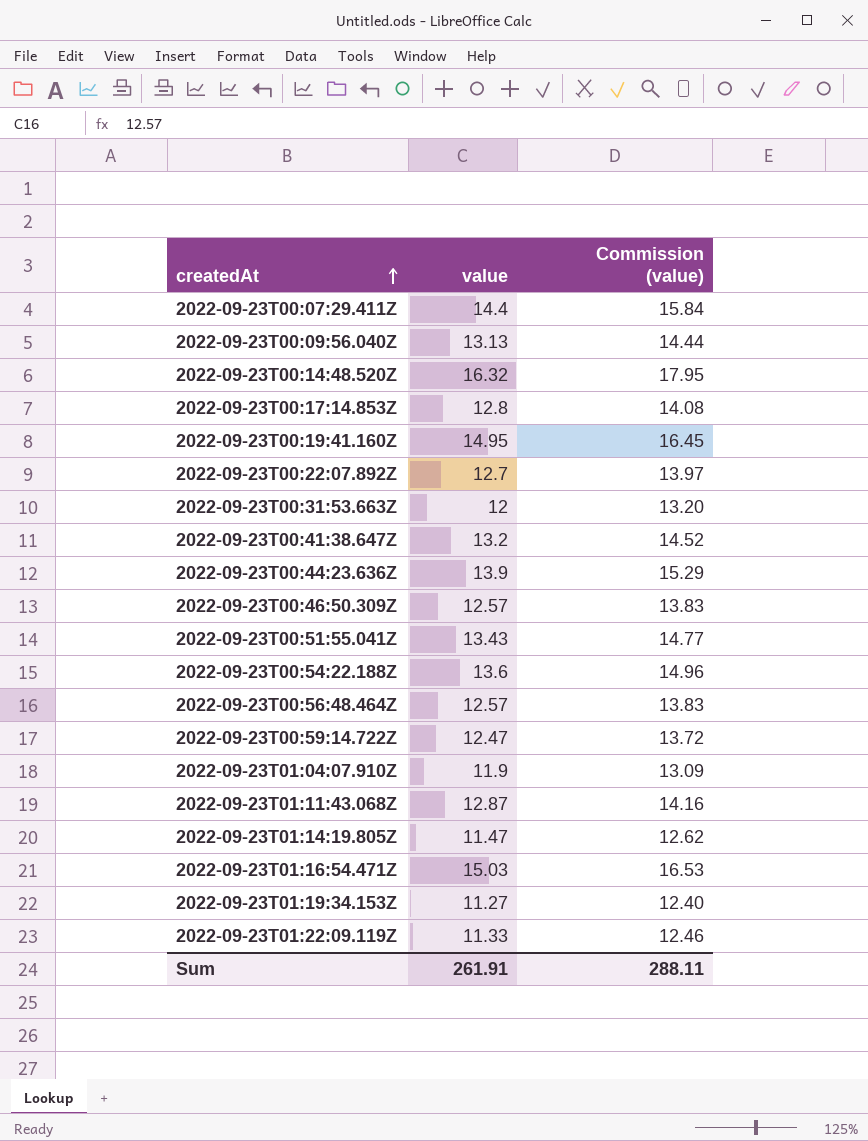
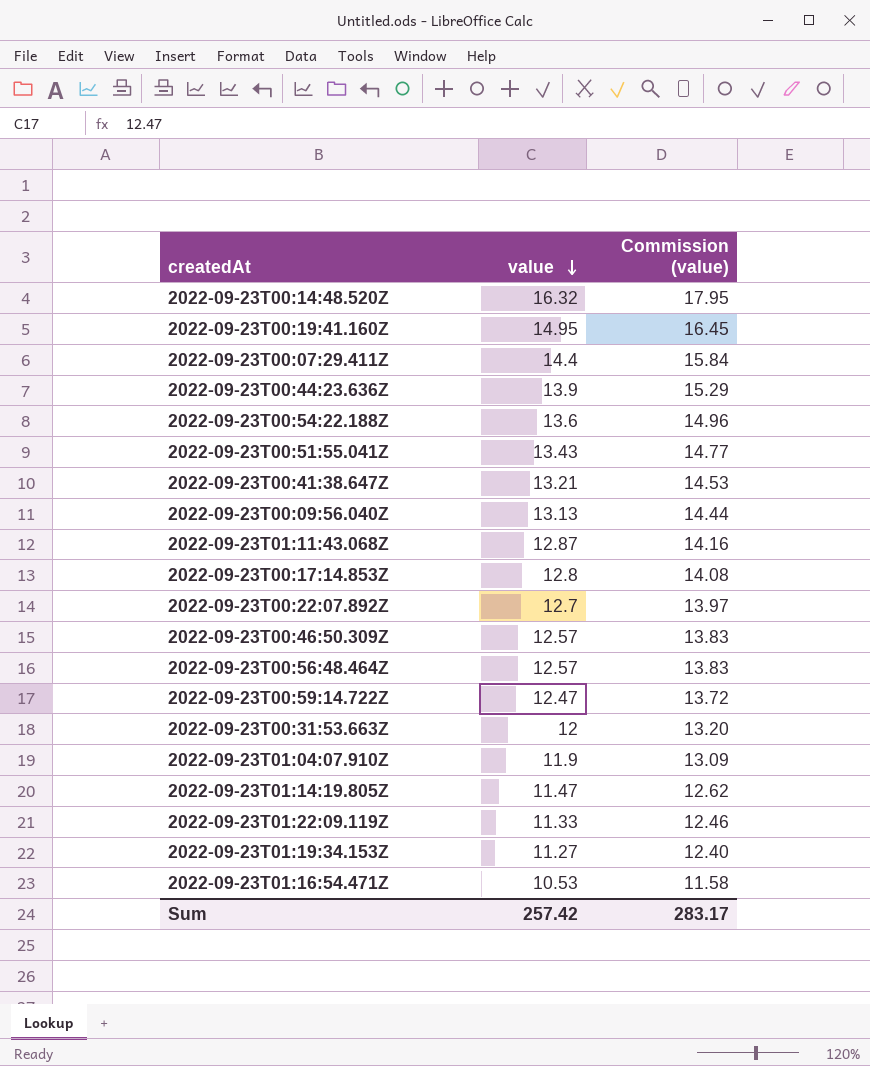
row order: createdAt ascending -> value descending
2022-09-23T00:41:38.647Z | value: 13.2 -> 13.21
2022-09-23T00:41:38.647Z | Commission (value): 14.52 -> 14.53
2022-09-23T01:16:54.471Z | value: 15.03 -> 10.53
2022-09-23T01:16:54.471Z | Commission (value): 16.53 -> 11.58
Sum | value: 261.91 -> 257.42
Sum | Commission (value): 288.11 -> 283.17

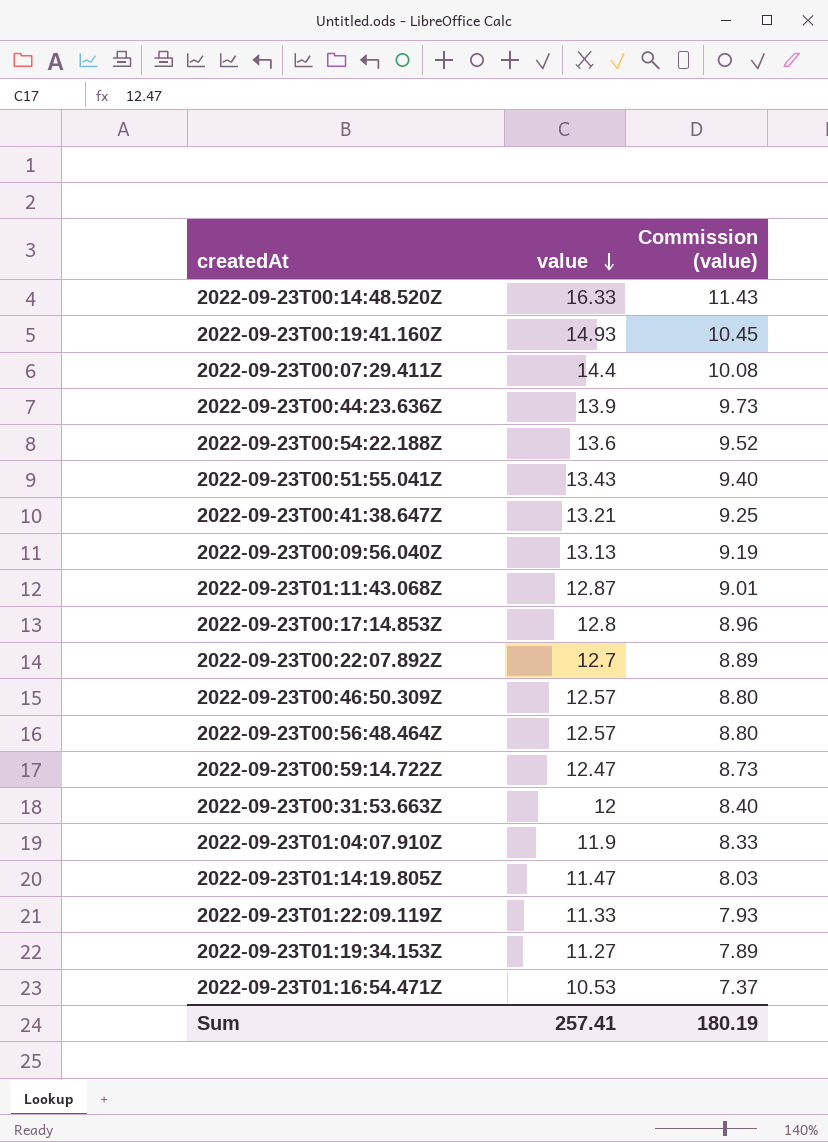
column Commission (value) | formula: [value] * 1.1 -> [value] * 0.7
2022-09-23T00:14:48.520Z | value: 16.32 -> 16.33
2022-09-23T00:19:41.160Z | value: 14.95 -> 14.93
Sum | value: 257.42 -> 257.41
Sum | Commission (value): 283.17 -> 180.19

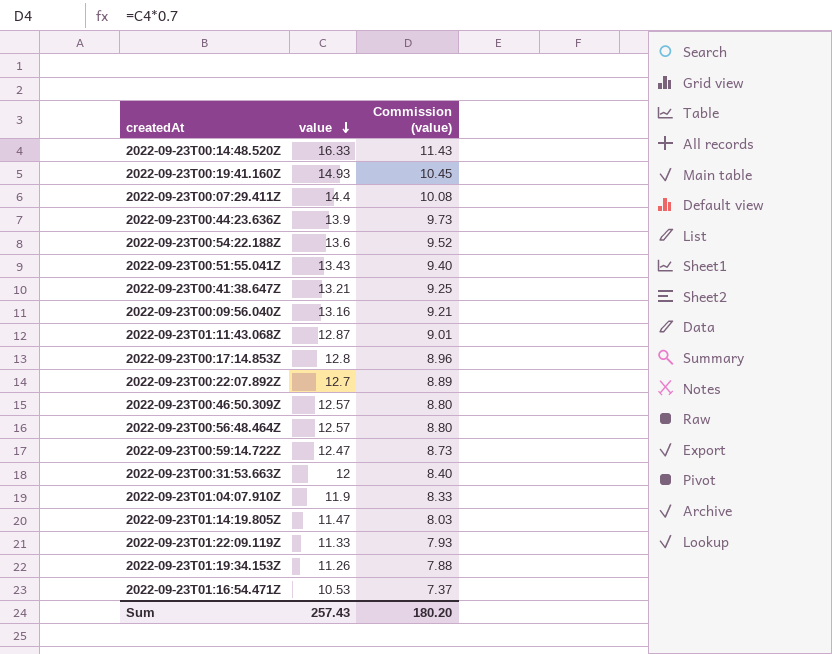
2022-09-23T00:09:56.040Z | value: 13.13 -> 13.16
2022-09-23T00:09:56.040Z | Commission (value): 9.19 -> 9.21
2022-09-23T01:19:34.153Z | value: 11.27 -> 11.26
2022-09-23T01:19:34.153Z | Commission (value): 7.89 -> 7.88
Sum | value: 257.41 -> 257.43
Sum | Commission (value): 180.19 -> 180.20

